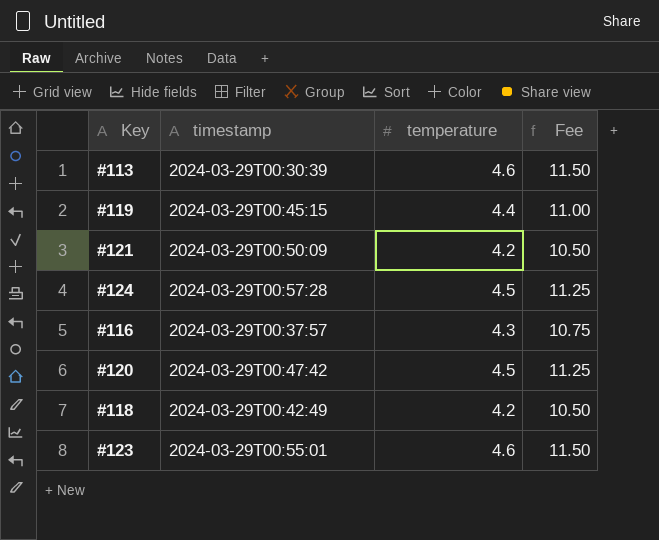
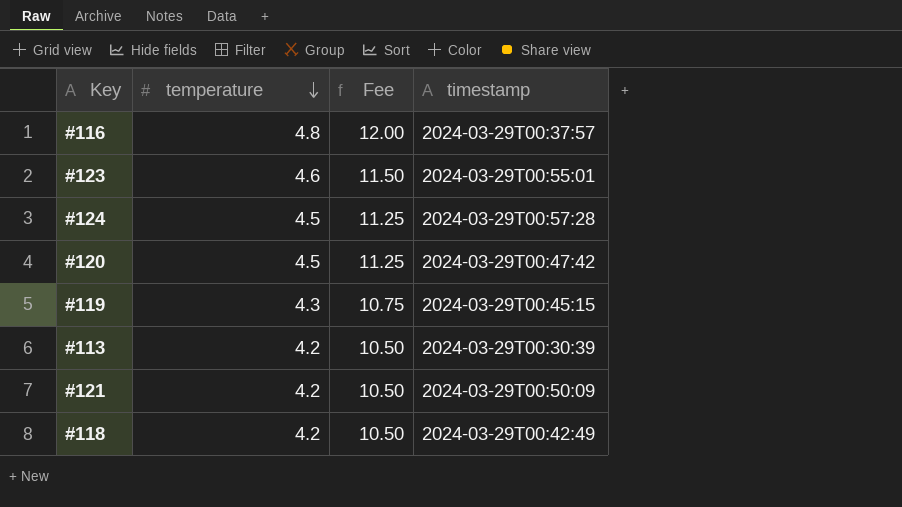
row order: none -> temperature descending
column timestamp | position: 2 -> 4
#116 | temperature: 4.3 -> 4.8
#116 | Fee: 10.75 -> 12.00
#119 | temperature: 4.4 -> 4.3
#119 | Fee: 11.00 -> 10.75
#113 | temperature: 4.6 -> 4.2
#113 | Fee: 11.50 -> 10.50

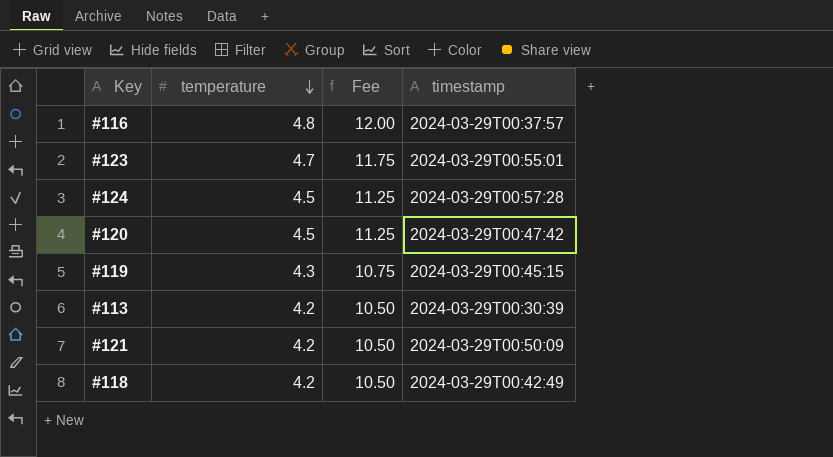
#123 | temperature: 4.6 -> 4.7
#123 | Fee: 11.50 -> 11.75

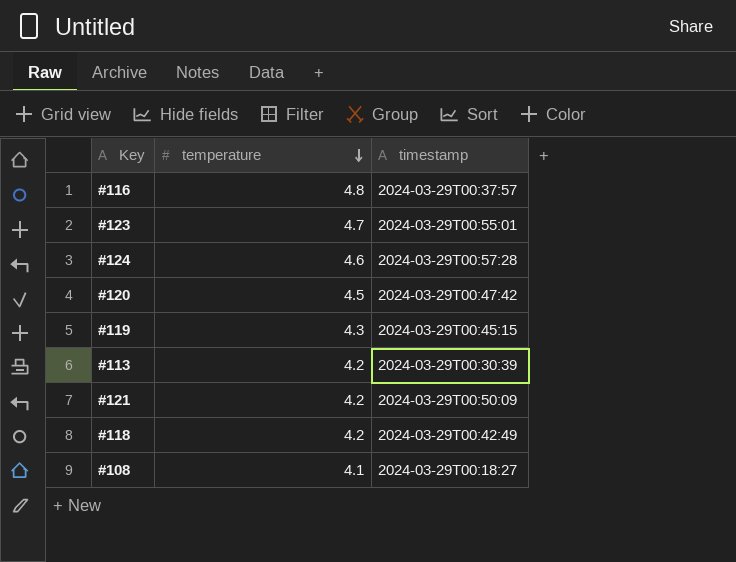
column Fee | formula: [temperature] * 2.5 -> none
#124 | temperature: 4.5 -> 4.6
row #108: none -> 4.1 | 2024-03-29T00:18:27

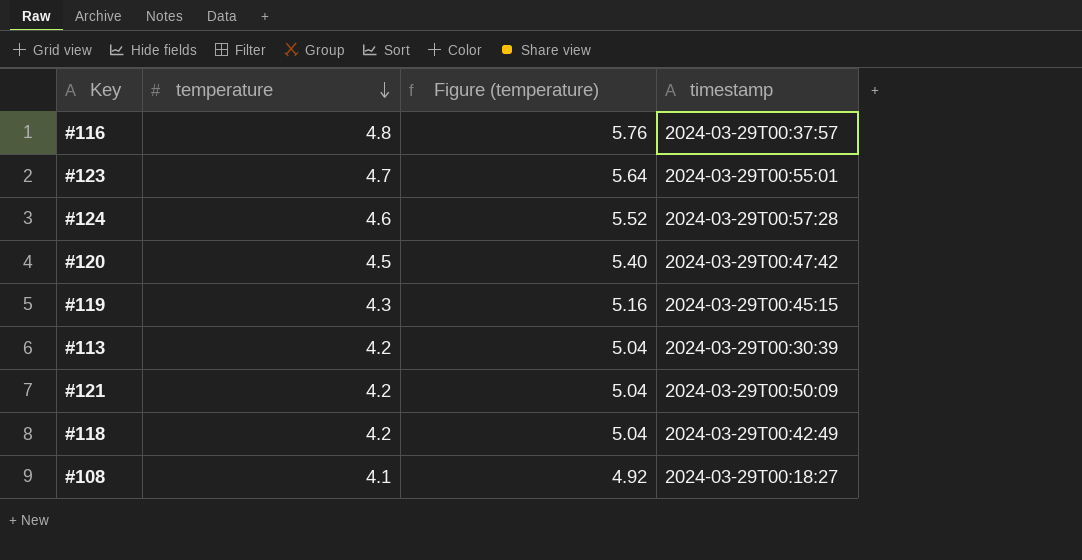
column Figure (temperature) | formula: none -> [temperature] * 1.2

